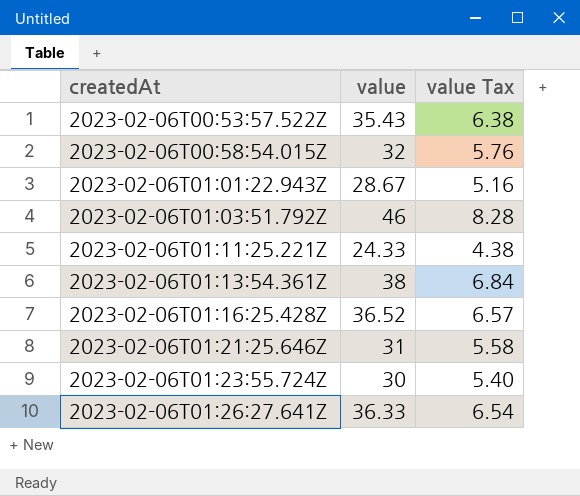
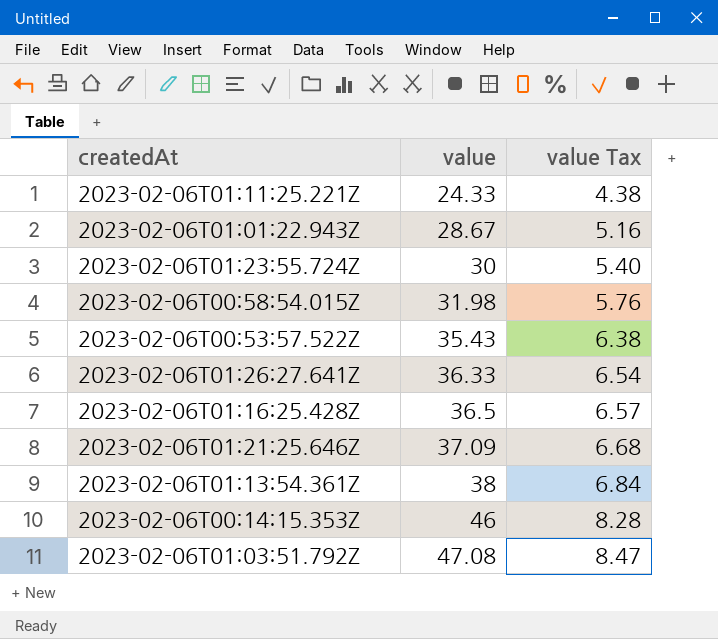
row order: createdAt ascending -> value ascending
2023-02-06T00:58:54.015Z | value: 32 -> 31.98
2023-02-06T01:16:25.428Z | value: 36.52 -> 36.5
2023-02-06T01:21:25.646Z | value: 31 -> 37.09
2023-02-06T01:21:25.646Z | value Tax: 5.58 -> 6.68
row 2023-02-06T00:14:15.353Z: none -> 46 | 8.28
2023-02-06T01:03:51.792Z | value: 46 -> 47.08
2023-02-06T01:03:51.792Z | value Tax: 8.28 -> 8.47

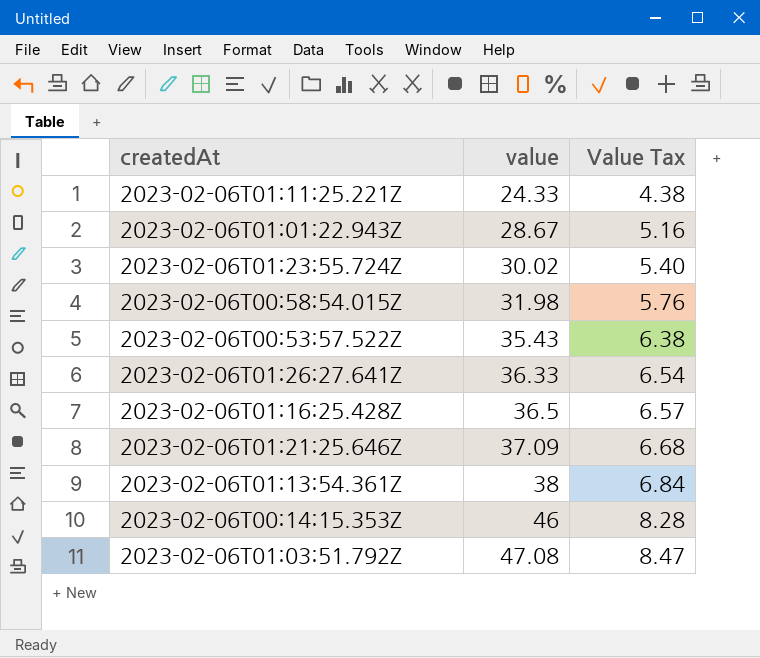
column name: value Tax -> Value Tax
2023-02-06T01:23:55.724Z | value: 30 -> 30.02

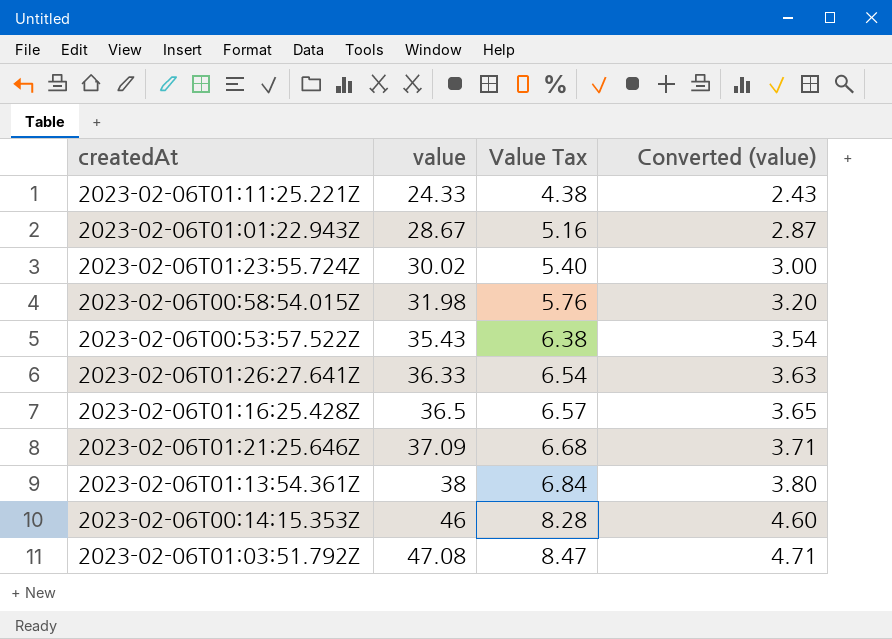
column Converted (value) | formula: none -> [value] * 0.1

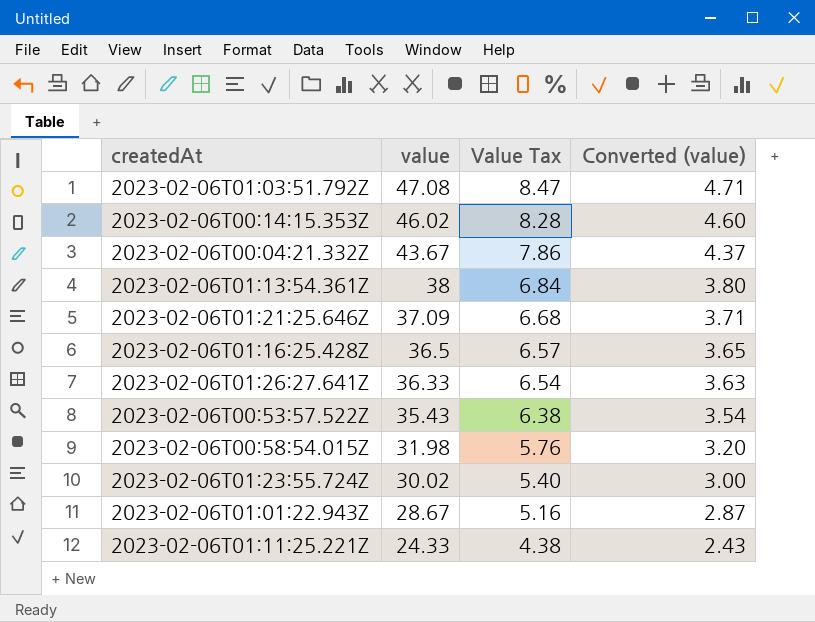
row order: value ascending -> value descending
2023-02-06T00:14:15.353Z | value: 46 -> 46.02
row 2023-02-06T00:04:21.332Z: none -> 43.67 | 7.86 | 4.37

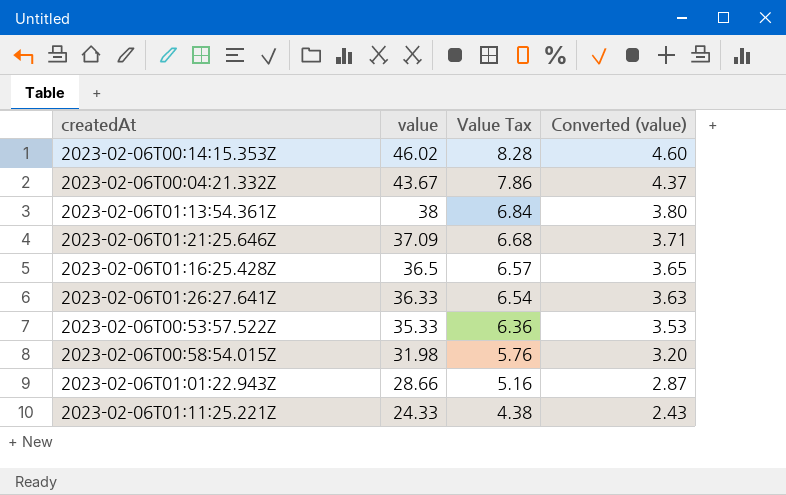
row 2023-02-06T01:03:51.792Z: 47.08 | 8.47 | 4.71 -> none
row 2023-02-06T01:23:55.724Z: 30.02 | 5.40 | 3.00 -> none
2023-02-06T00:53:57.522Z | value: 35.43 -> 35.33
2023-02-06T00:53:57.522Z | Value Tax: 6.38 -> 6.36
2023-02-06T00:53:57.522Z | Converted (value): 3.54 -> 3.53
2023-02-06T01:01:22.943Z | value: 28.67 -> 28.66

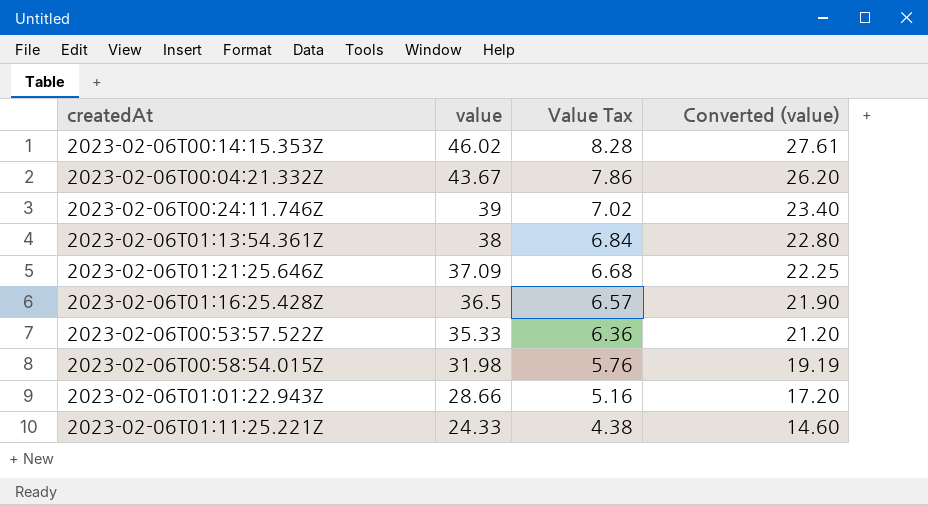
column Converted (value) | formula: [value] * 0.1 -> [value] * 0.6
row 2023-02-06T01:26:27.641Z: 36.33 | 6.54 | 3.63 -> none
row 2023-02-06T00:24:11.746Z: none -> 39 | 7.02 | 23.40

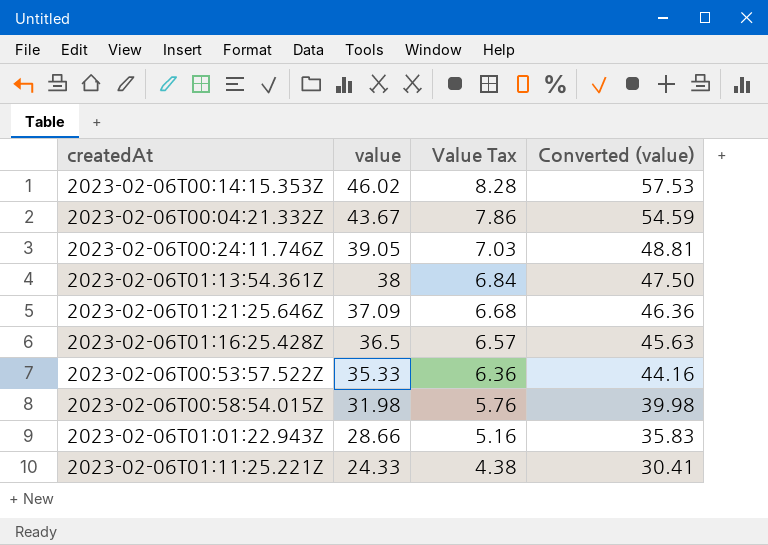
column Converted (value) | formula: [value] * 0.6 -> [value] * 1.25
2023-02-06T00:24:11.746Z | value: 39 -> 39.05
2023-02-06T00:24:11.746Z | Value Tax: 7.02 -> 7.03

